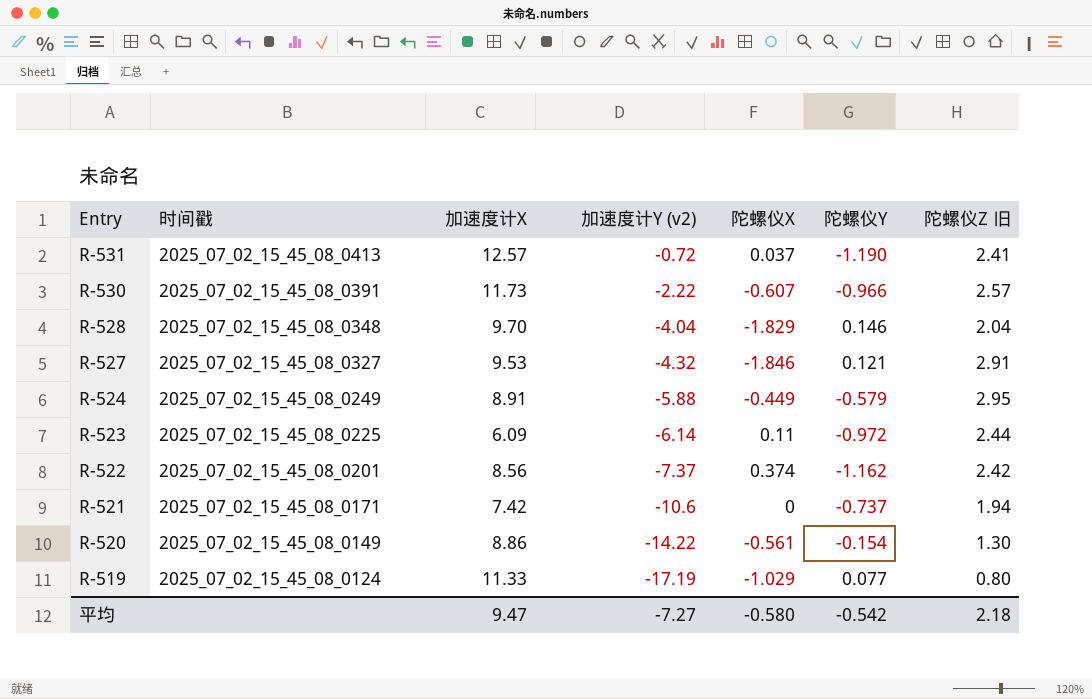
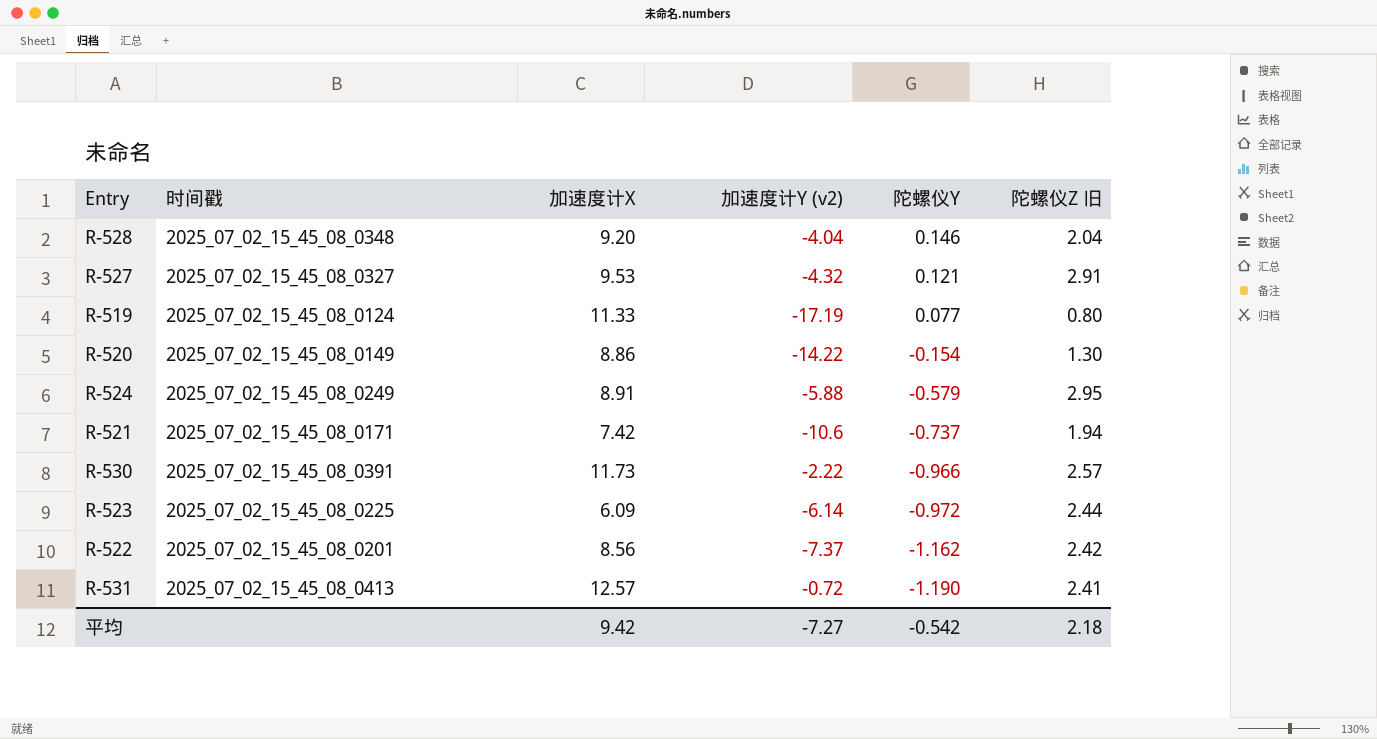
row order: Entry descending -> 陀螺仪Y descending
column 陀螺仪X | position: 5 -> none
R-528 | 加速度计X: 9.70 -> 9.20
平均 | 加速度计X: 9.47 -> 9.42

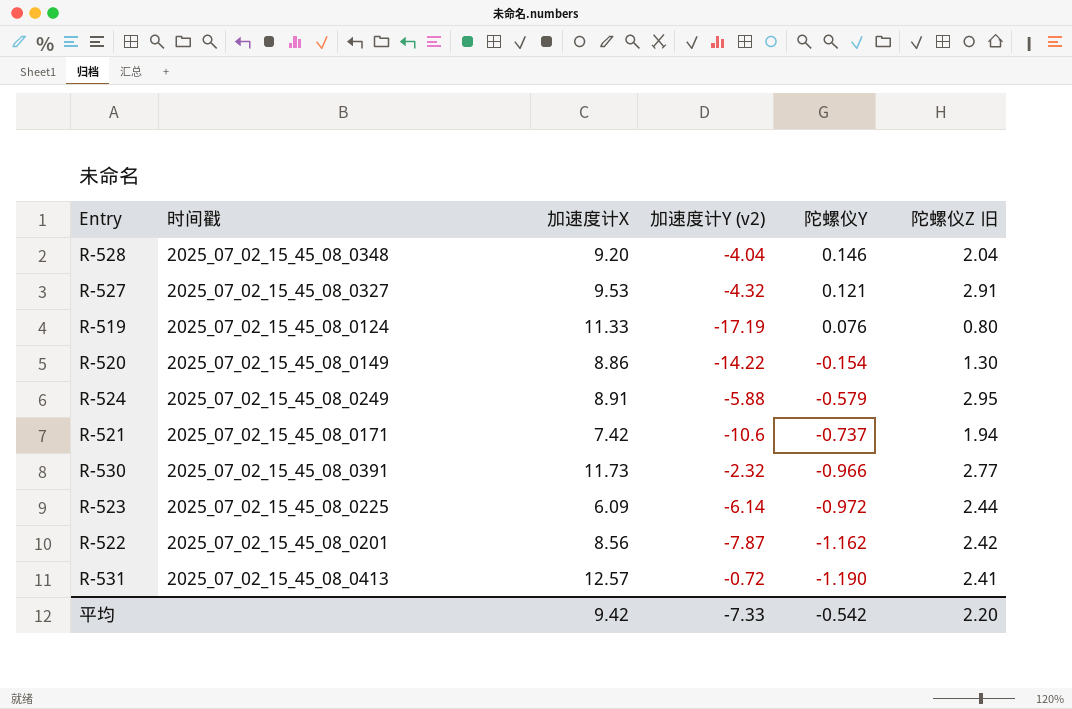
R-519 | 陀螺仪Y: 0.077 -> 0.076
R-530 | 加速度计Y (v2): -2.22 -> -2.32
R-530 | 陀螺仪Z 旧: 2.57 -> 2.77
R-522 | 加速度计Y (v2): -7.37 -> -7.87
平均 | 加速度计Y (v2): -7.27 -> -7.33
平均 | 陀螺仪Z 旧: 2.18 -> 2.20

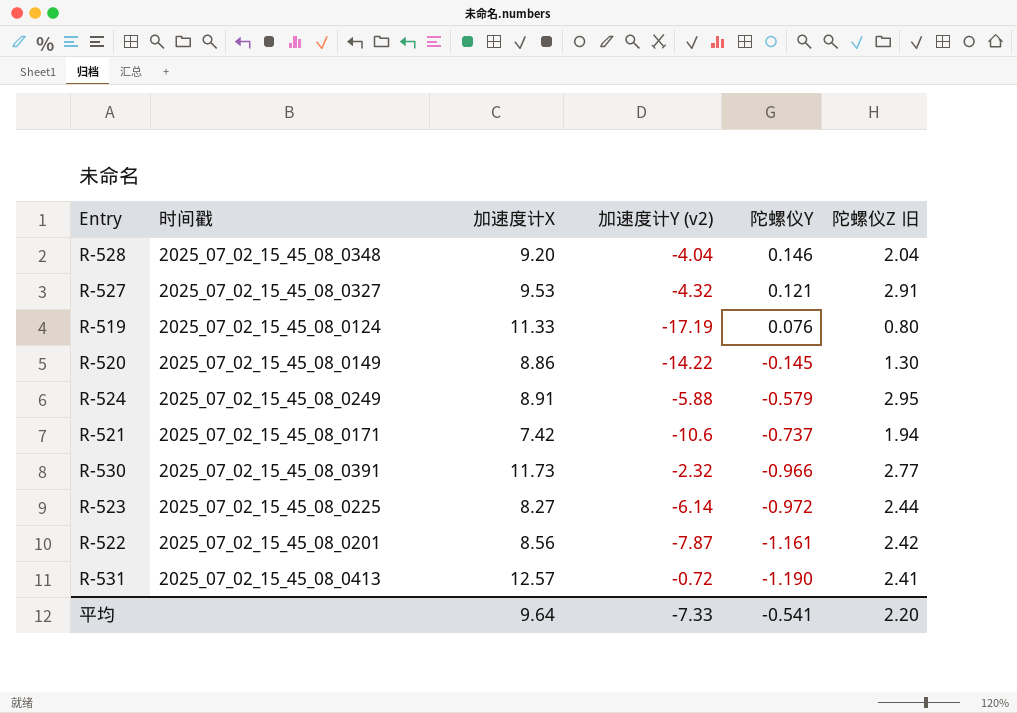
R-520 | 陀螺仪Y: -0.154 -> -0.145
R-523 | 加速度计X: 6.09 -> 8.27
R-522 | 陀螺仪Y: -1.162 -> -1.161
平均 | 加速度计X: 9.42 -> 9.64
平均 | 陀螺仪Y: -0.542 -> -0.541

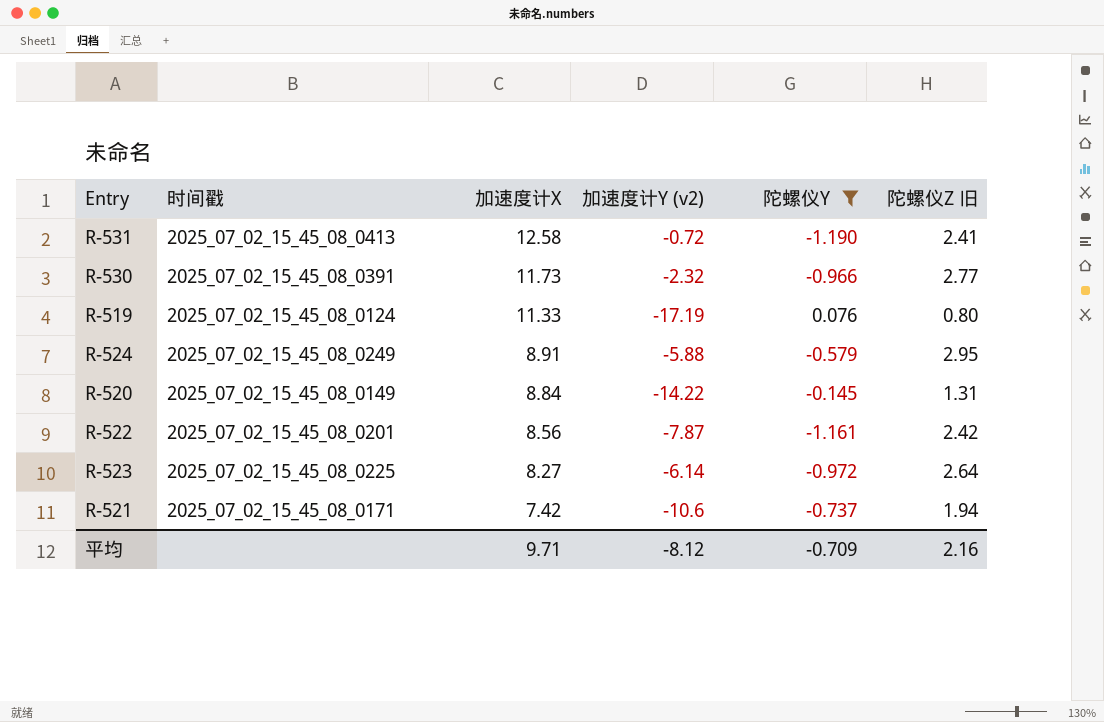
filter: none -> 陀螺仪Y <= 0.076
row order: 陀螺仪Y descending -> 加速度计X descending
R-531 | 加速度计X: 12.57 -> 12.58
R-520 | 加速度计X: 8.86 -> 8.84
R-520 | 陀螺仪Z 旧: 1.30 -> 1.31
R-523 | 陀螺仪Z 旧: 2.44 -> 2.64
平均 | 加速度计X: 9.64 -> 9.71
平均 | 加速度计Y (v2): -7.33 -> -8.12
平均 | 陀螺仪Y: -0.541 -> -0.709
平均 | 陀螺仪Z 旧: 2.20 -> 2.16

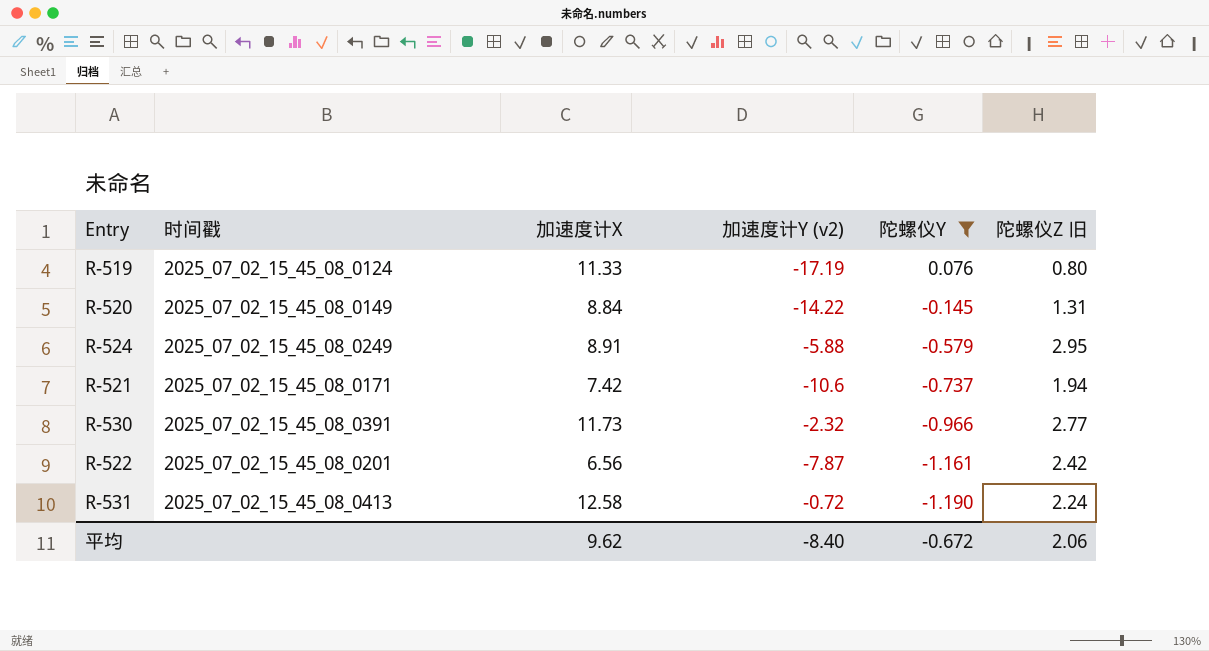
row order: 加速度计X descending -> 陀螺仪Y descending
row R-523: 2025_07_02_15_45_08_0225 | 8.27 | -6.14 | -0.972 | 2.64 -> none
R-522 | 加速度计X: 8.56 -> 6.56
R-531 | 陀螺仪Z 旧: 2.41 -> 2.24
平均 | 加速度计X: 9.71 -> 9.62
平均 | 加速度计Y (v2): -8.12 -> -8.40
平均 | 陀螺仪Y: -0.709 -> -0.672
平均 | 陀螺仪Z 旧: 2.16 -> 2.06

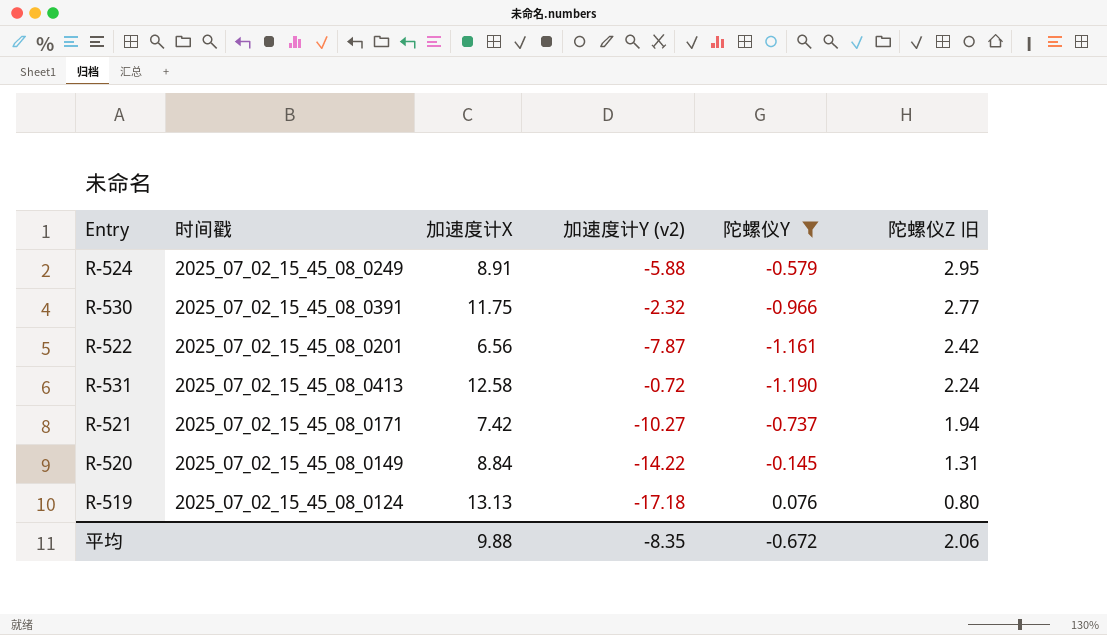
row order: 陀螺仪Y descending -> 陀螺仪Z 旧 descending
R-530 | 加速度计X: 11.73 -> 11.75
R-521 | 加速度计Y (v2): -10.6 -> -10.27
R-519 | 加速度计X: 11.33 -> 13.13
R-519 | 加速度计Y (v2): -17.19 -> -17.18
平均 | 加速度计X: 9.62 -> 9.88
平均 | 加速度计Y (v2): -8.40 -> -8.35

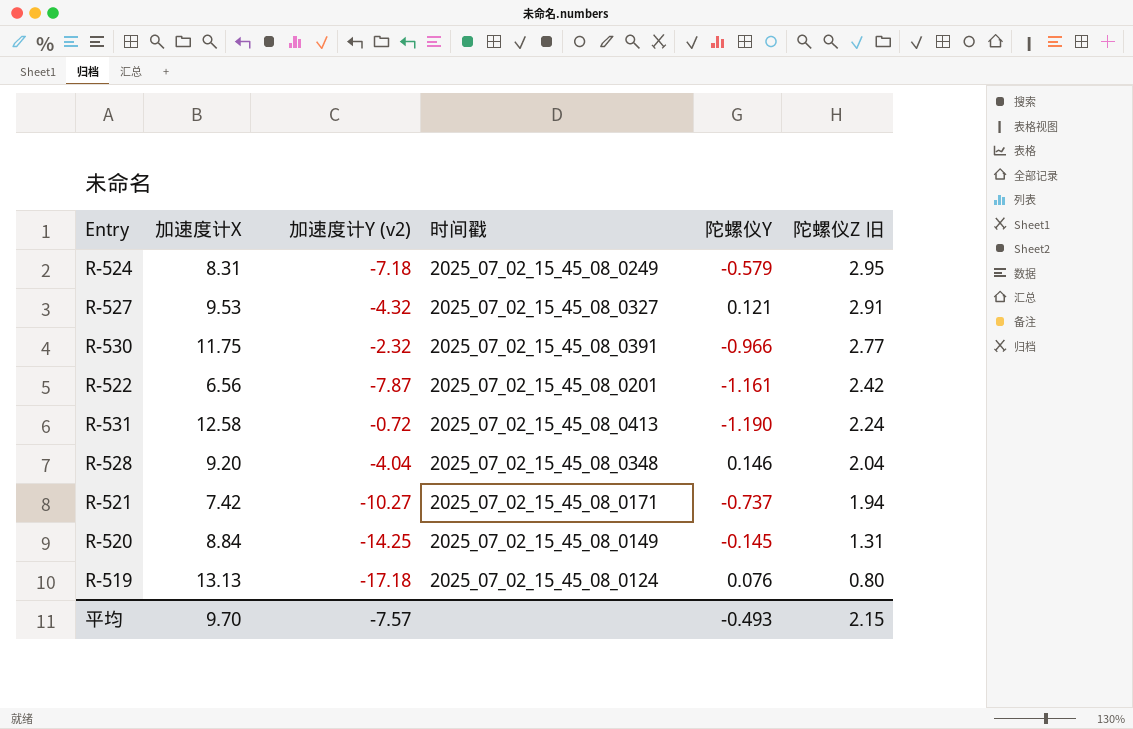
filter: 陀螺仪Y <= 0.076 -> none
column 时间戳 | position: 2 -> 4
R-524 | 加速度计X: 8.91 -> 8.31
R-524 | 加速度计Y (v2): -5.88 -> -7.18
R-520 | 加速度计Y (v2): -14.22 -> -14.25
平均 | 加速度计X: 9.88 -> 9.70
平均 | 加速度计Y (v2): -8.35 -> -7.57
平均 | 陀螺仪Y: -0.672 -> -0.493
平均 | 陀螺仪Z 旧: 2.06 -> 2.15

